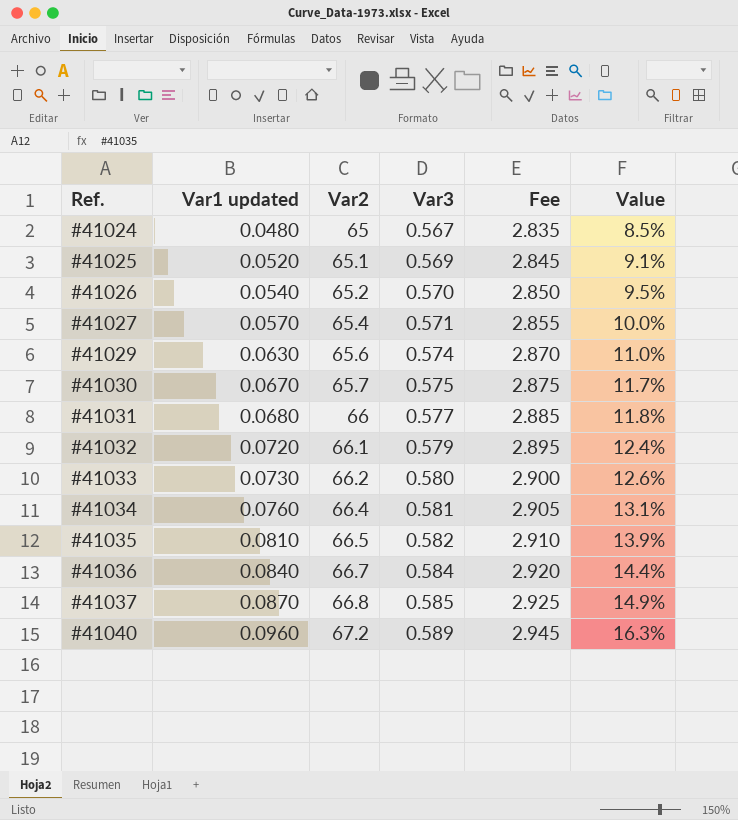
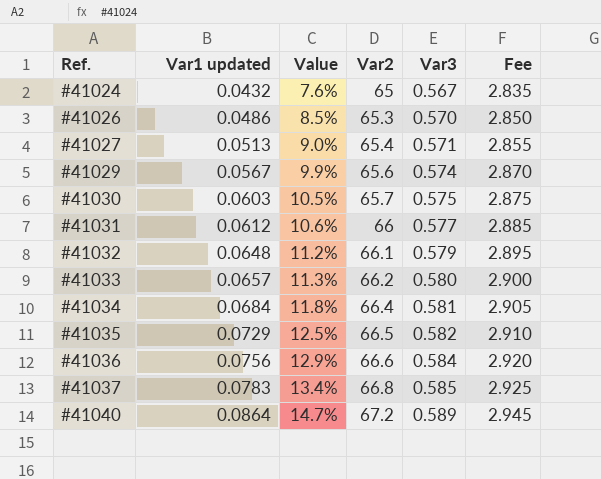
column Value | position: 6 -> 3
row #41025: 0.0520 | 65.1 | 0.569 | 2.845 | 9.1% -> none
#41024 | Var1 updated: 0.0480 -> 0.0432
#41024 | Value: 8.5% -> 7.6%
#41026 | Var1 updated: 0.0540 -> 0.0486
#41026 | Value: 9.5% -> 8.5%
#41026 | Var2: 65.2 -> 65.3
#41027 | Var1 updated: 0.0570 -> 0.0513
#41027 | Value: 10.0% -> 9.0%
#41029 | Var1 updated: 0.0630 -> 0.0567
#41029 | Value: 11.0% -> 9.9%
#41030 | Var1 updated: 0.0670 -> 0.0603
#41030 | Value: 11.7% -> 10.5%
#41031 | Var1 updated: 0.0680 -> 0.0612
#41031 | Value: 11.8% -> 10.6%
#41032 | Var1 updated: 0.0720 -> 0.0648
#41032 | Value: 12.4% -> 11.2%
#41033 | Var1 updated: 0.0730 -> 0.0657
#41033 | Value: 12.6% -> 11.3%
#41034 | Var1 updated: 0.0760 -> 0.0684
#41034 | Value: 13.1% -> 11.8%
#41035 | Var1 updated: 0.0810 -> 0.0729
#41035 | Value: 13.9% -> 12.5%
#41036 | Var1 updated: 0.0840 -> 0.0756
#41036 | Value: 14.4% -> 12.9%
#41036 | Var2: 66.7 -> 66.6
#41037 | Var1 updated: 0.0870 -> 0.0783
#41037 | Value: 14.9% -> 13.4%
#41040 | Var1 updated: 0.0960 -> 0.0864
#41040 | Value: 16.3% -> 14.7%

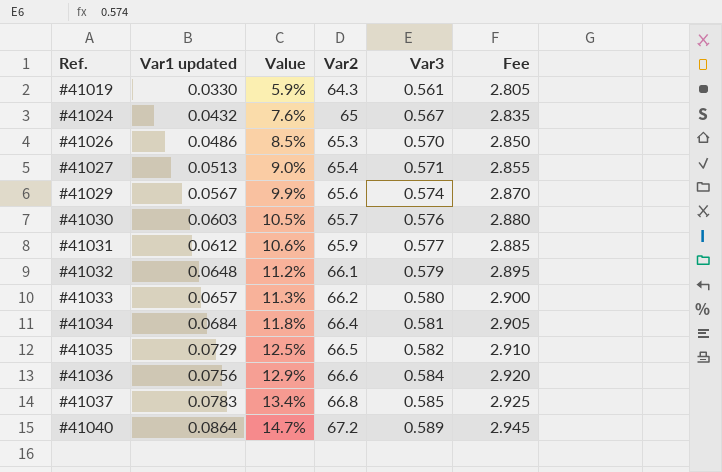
row #41019: none -> 0.0330 | 5.9% | 64.3 | 0.561 | 2.805
#41030 | Var3: 0.575 -> 0.576
#41030 | Fee: 2.875 -> 2.880
#41031 | Var2: 66 -> 65.9

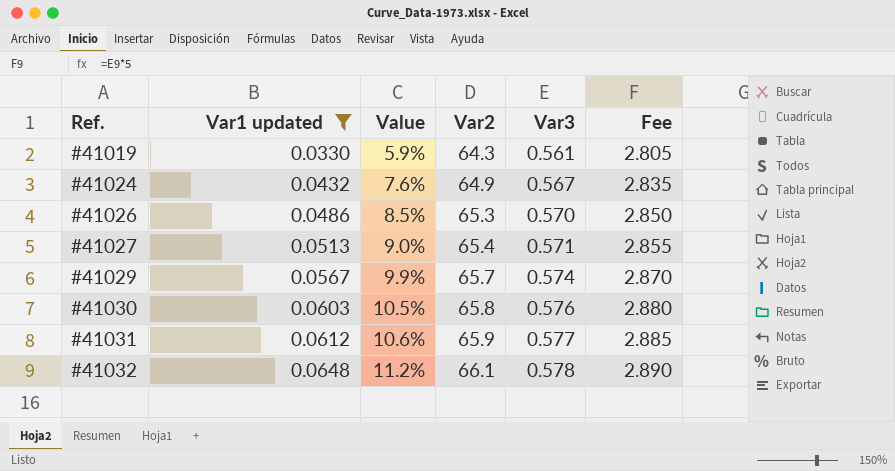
filter: none -> Var1 updated <= 0.0648
#41024 | Var2: 65 -> 64.9
#41029 | Var2: 65.6 -> 65.7
#41030 | Var2: 65.7 -> 65.8
#41032 | Var3: 0.579 -> 0.578
#41032 | Fee: 2.895 -> 2.890

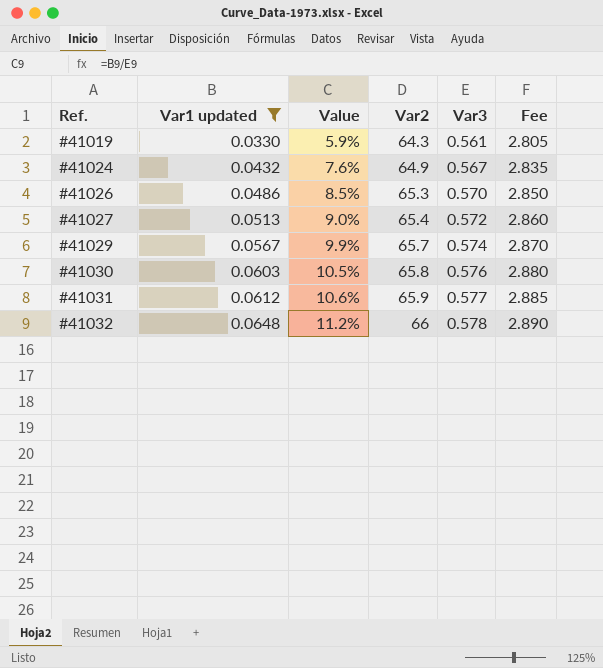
#41027 | Var3: 0.571 -> 0.572
#41027 | Fee: 2.855 -> 2.860
#41032 | Var2: 66.1 -> 66

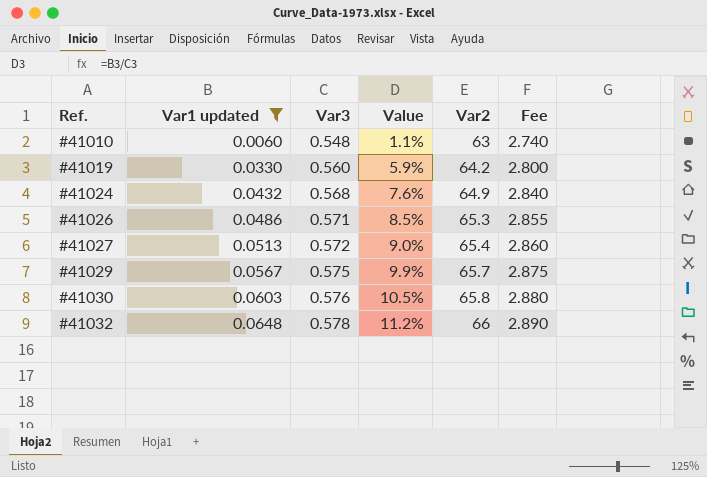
column Var3 | position: 5 -> 3
row #41031: 0.0612 | 10.6% | 65.9 | 0.577 | 2.885 -> none
row #41010: none -> 0.0060 | 0.548 | 1.1% | 63 | 2.740
#41019 | Var3: 0.561 -> 0.560
#41019 | Var2: 64.3 -> 64.2
#41019 | Fee: 2.805 -> 2.800
#41024 | Var3: 0.567 -> 0.568
#41024 | Fee: 2.835 -> 2.840
#41026 | Var3: 0.570 -> 0.571
#41026 | Fee: 2.850 -> 2.855
#41029 | Var3: 0.574 -> 0.575
#41029 | Fee: 2.870 -> 2.875

